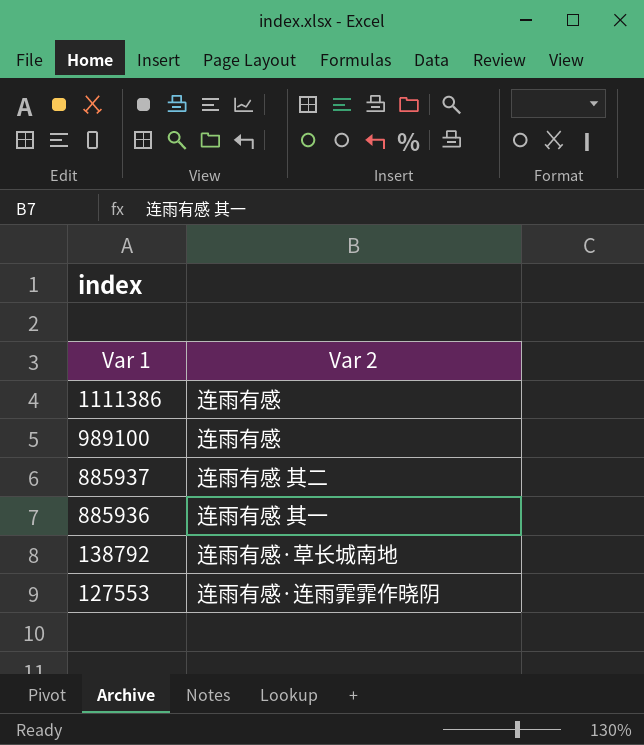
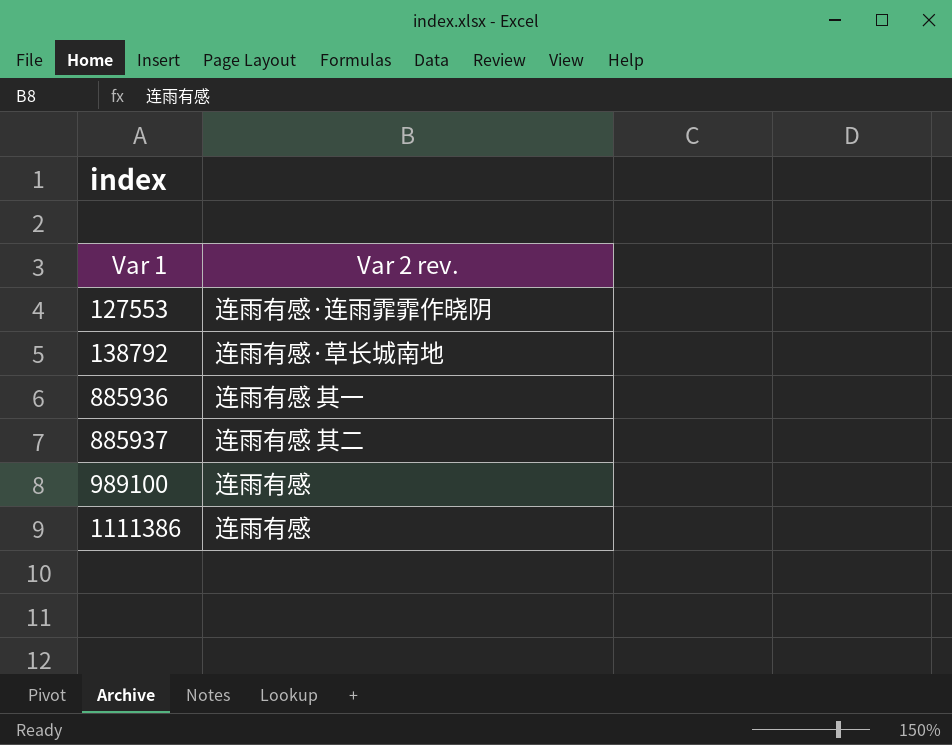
row order: Var 1 descending -> Var 1 ascending
column name: Var 2 -> Var 2 rev.

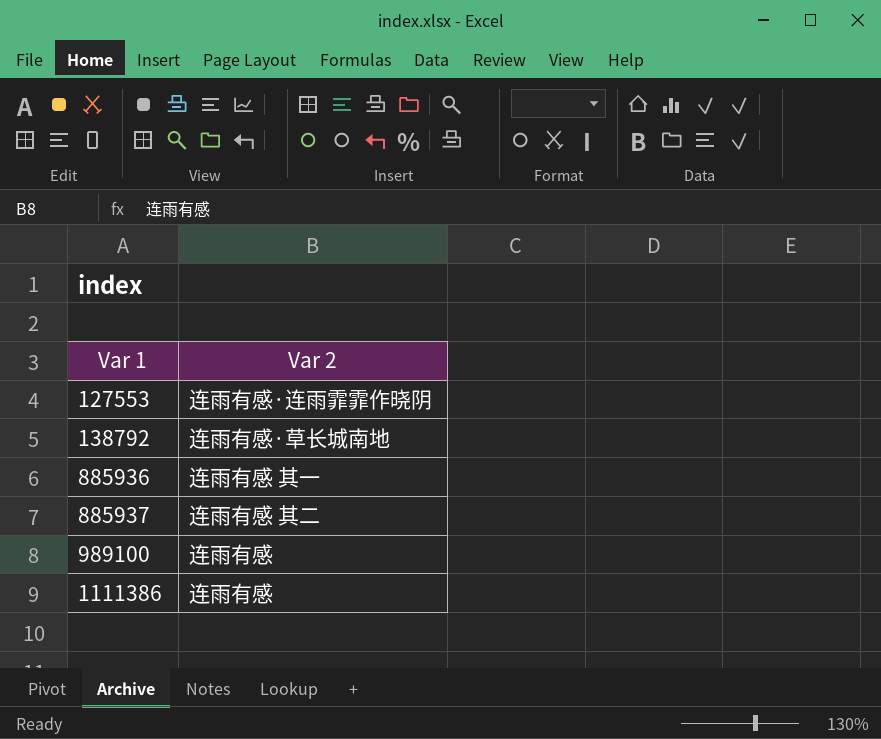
column name: Var 2 rev. -> Var 2

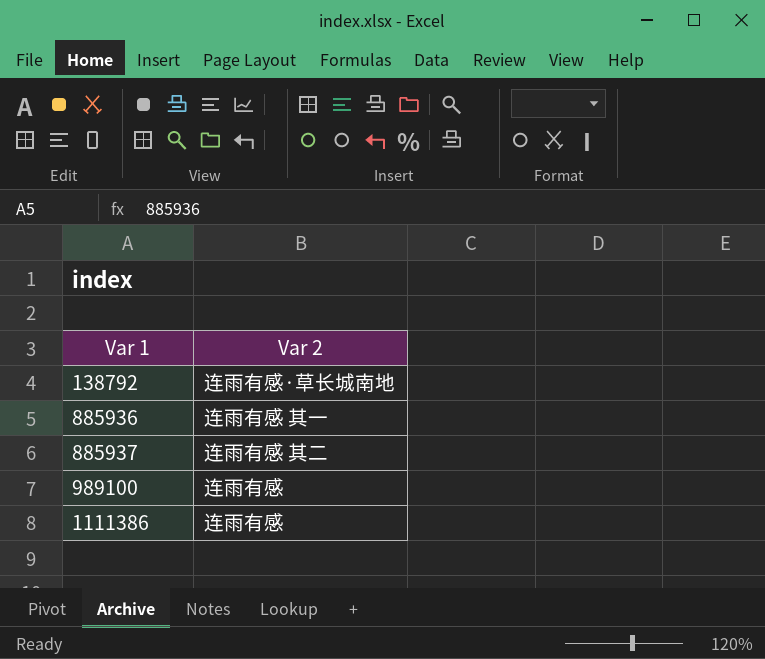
row 127553: 连雨有感·连雨霏霏作晓阴 -> none

